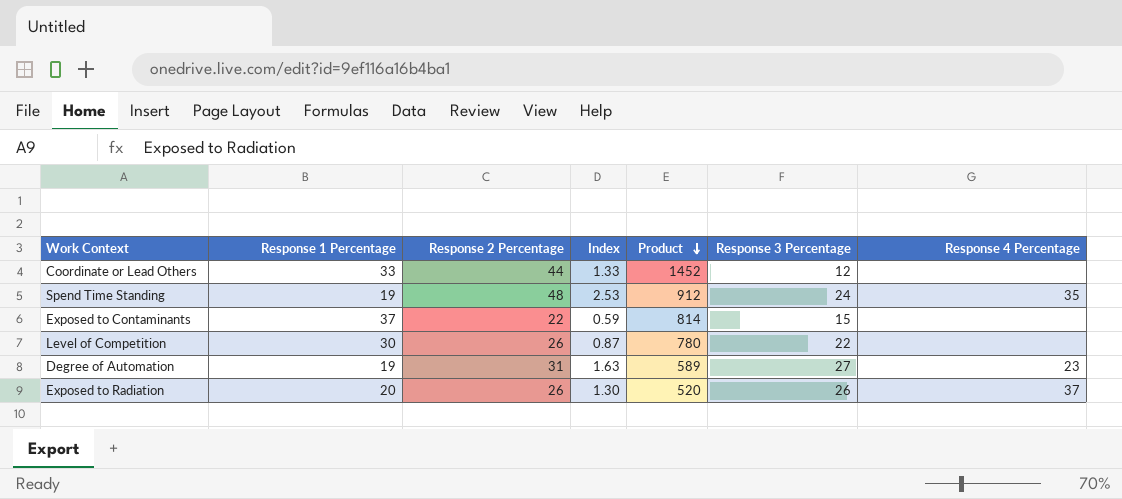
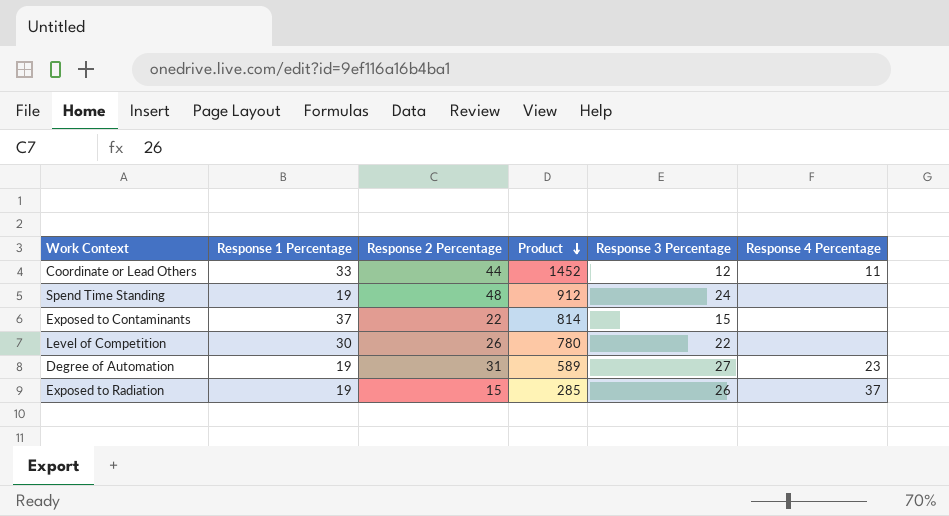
column Index | formula: [Response 2 Percentage] / [Response 1 Percentage] -> none
Coordinate or Lead Others | Response 4 Percentage: none -> 11
Spend Time Standing | Response 4 Percentage: 35 -> none
Exposed to Radiation | Response 1 Percentage: 20 -> 19
Exposed to Radiation | Response 2 Percentage: 26 -> 15
Exposed to Radiation | Product: 520 -> 285

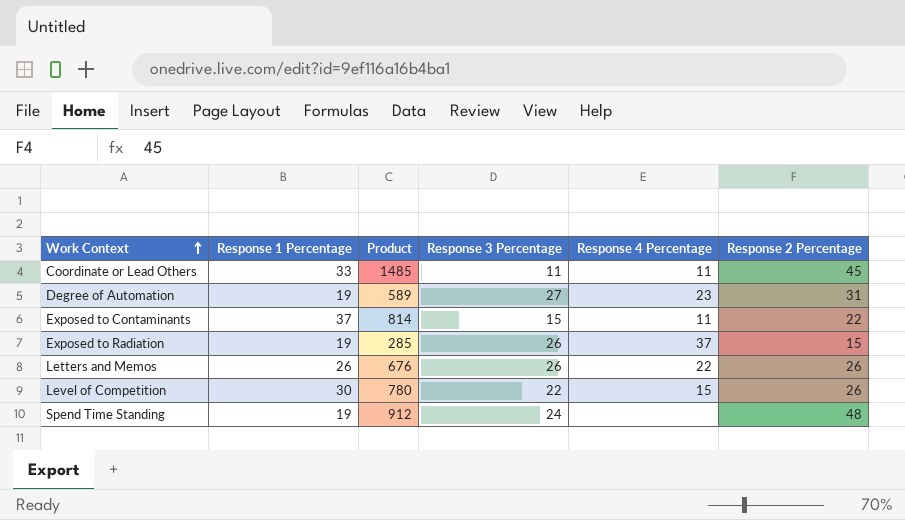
row order: Product descending -> Work Context ascending
column Response 2 Percentage | position: 3 -> 6
Coordinate or Lead Others | Product: 1452 -> 1485
Coordinate or Lead Others | Response 3 Percentage: 12 -> 11
Coordinate or Lead Others | Response 2 Percentage: 44 -> 45
Exposed to Contaminants | Response 4 Percentage: none -> 11
row Letters and Memos: none -> 26 | 676 | 26 | 22 | 26
Level of Competition | Response 4 Percentage: none -> 15

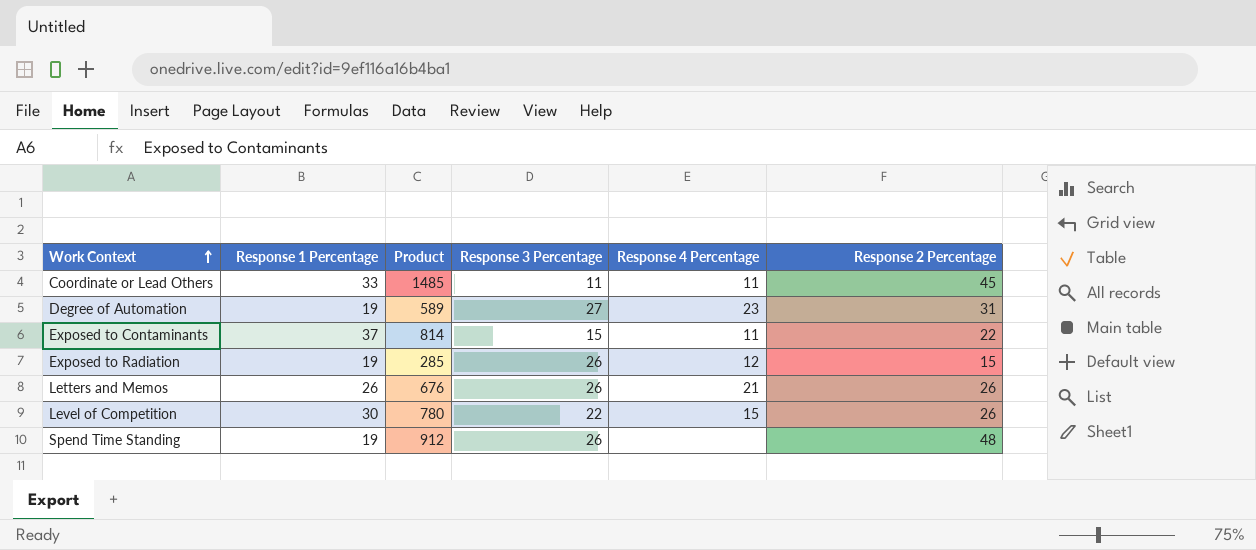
Exposed to Radiation | Response 4 Percentage: 37 -> 12
Letters and Memos | Response 4 Percentage: 22 -> 21
Spend Time Standing | Response 3 Percentage: 24 -> 26

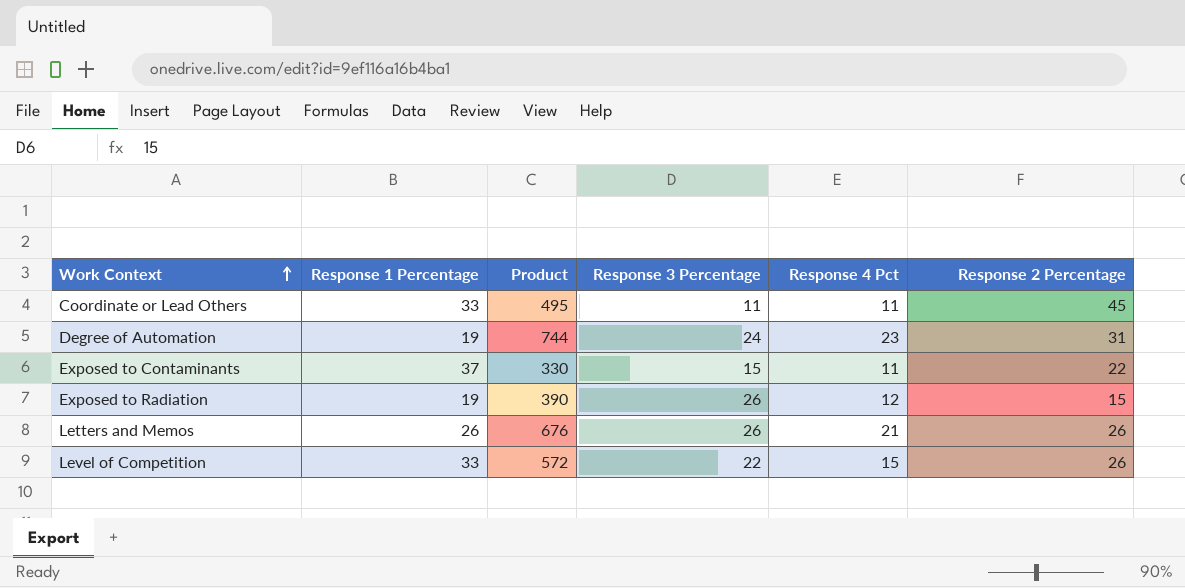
column Product | formula: [Response 1 Percentage] * [Response 2 Percentage] -> [Response 3 Percentage] * [Response 2 Percentage]
column name: Response 4 Percentage -> Response 4 Pct
row Spend Time Standing: 19 | 912 | 26 | none | 48 -> none
Degree of Automation | Response 3 Percentage: 27 -> 24
Level of Competition | Response 1 Percentage: 30 -> 33

